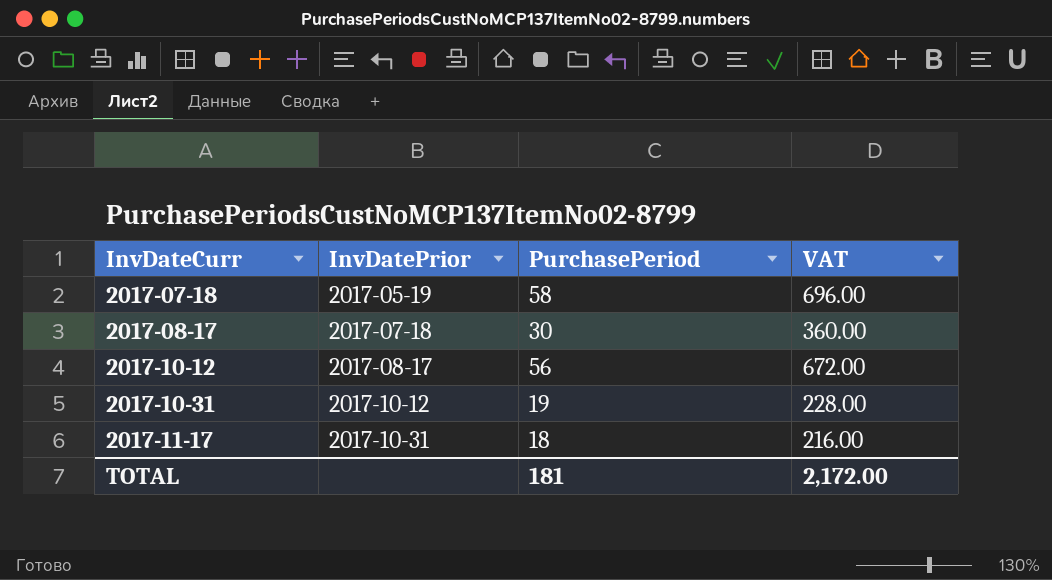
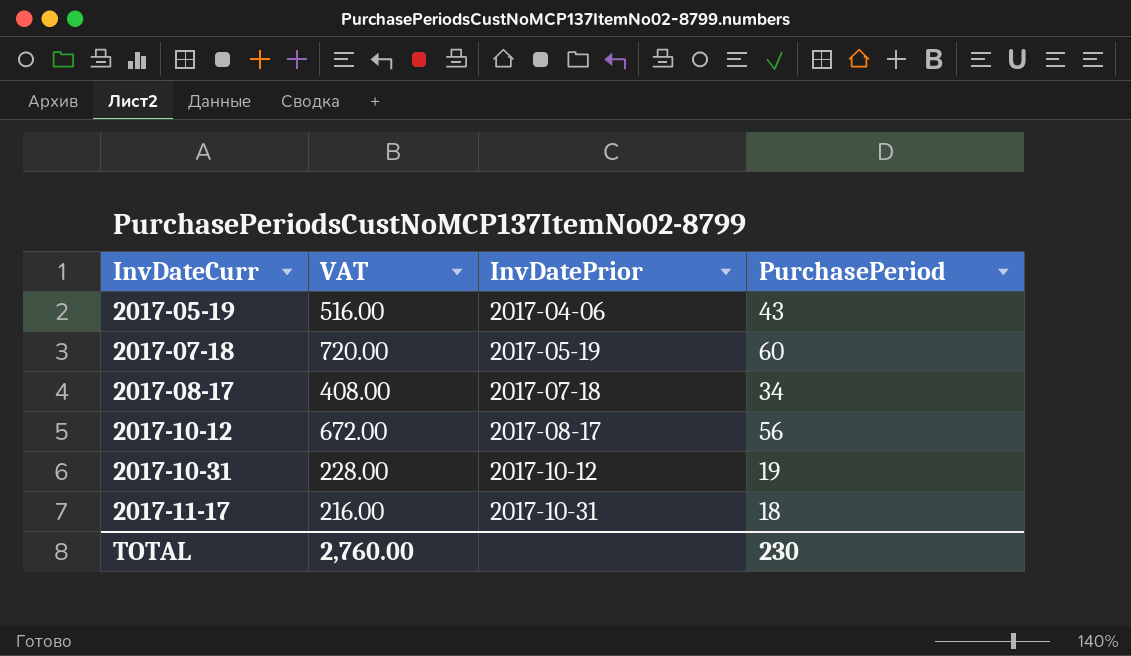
column VAT | position: 4 -> 2
row 2017-05-19: none -> 516.00 | 2017-04-06 | 43
2017-07-18 | VAT: 696.00 -> 720.00
2017-07-18 | PurchasePeriod: 58 -> 60
2017-08-17 | VAT: 360.00 -> 408.00
2017-08-17 | PurchasePeriod: 30 -> 34
TOTAL | VAT: 2,172.00 -> 2,760.00
TOTAL | PurchasePeriod: 181 -> 230

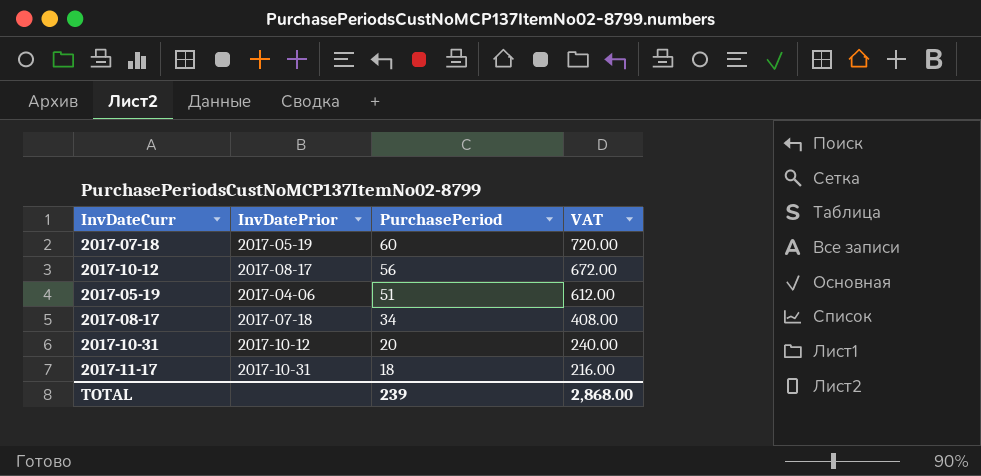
row order: InvDateCurr ascending -> PurchasePeriod descending
column VAT | position: 2 -> 4
2017-05-19 | PurchasePeriod: 43 -> 51
2017-05-19 | VAT: 516.00 -> 612.00
2017-10-31 | PurchasePeriod: 19 -> 20
2017-10-31 | VAT: 228.00 -> 240.00
TOTAL | PurchasePeriod: 230 -> 239
TOTAL | VAT: 2,760.00 -> 2,868.00

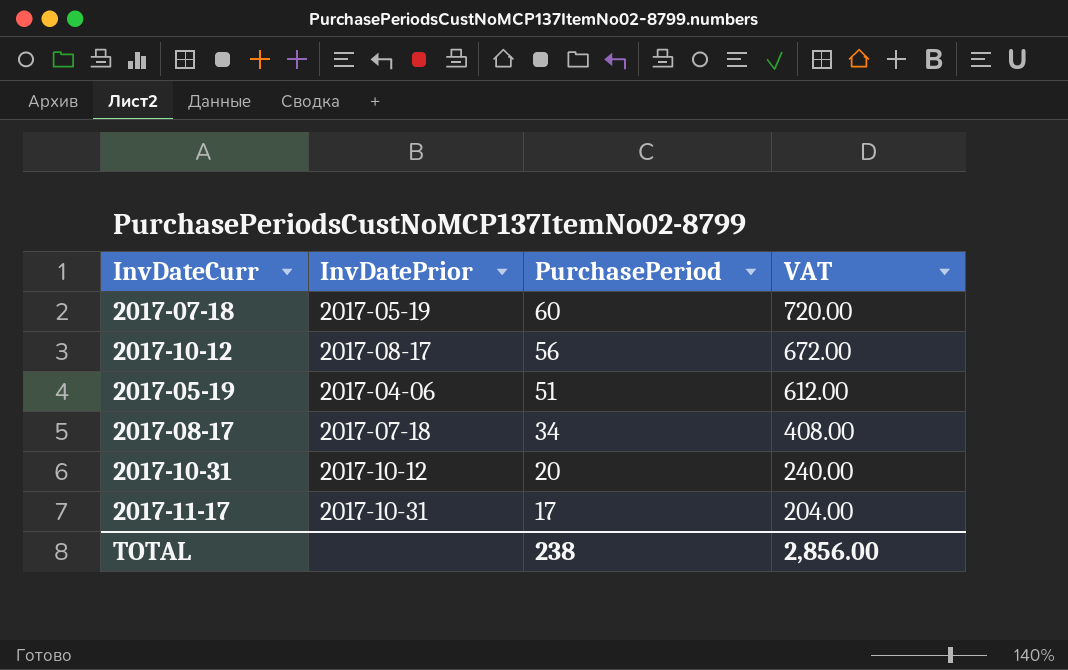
2017-11-17 | PurchasePeriod: 18 -> 17
2017-11-17 | VAT: 216.00 -> 204.00
TOTAL | PurchasePeriod: 239 -> 238
TOTAL | VAT: 2,868.00 -> 2,856.00

